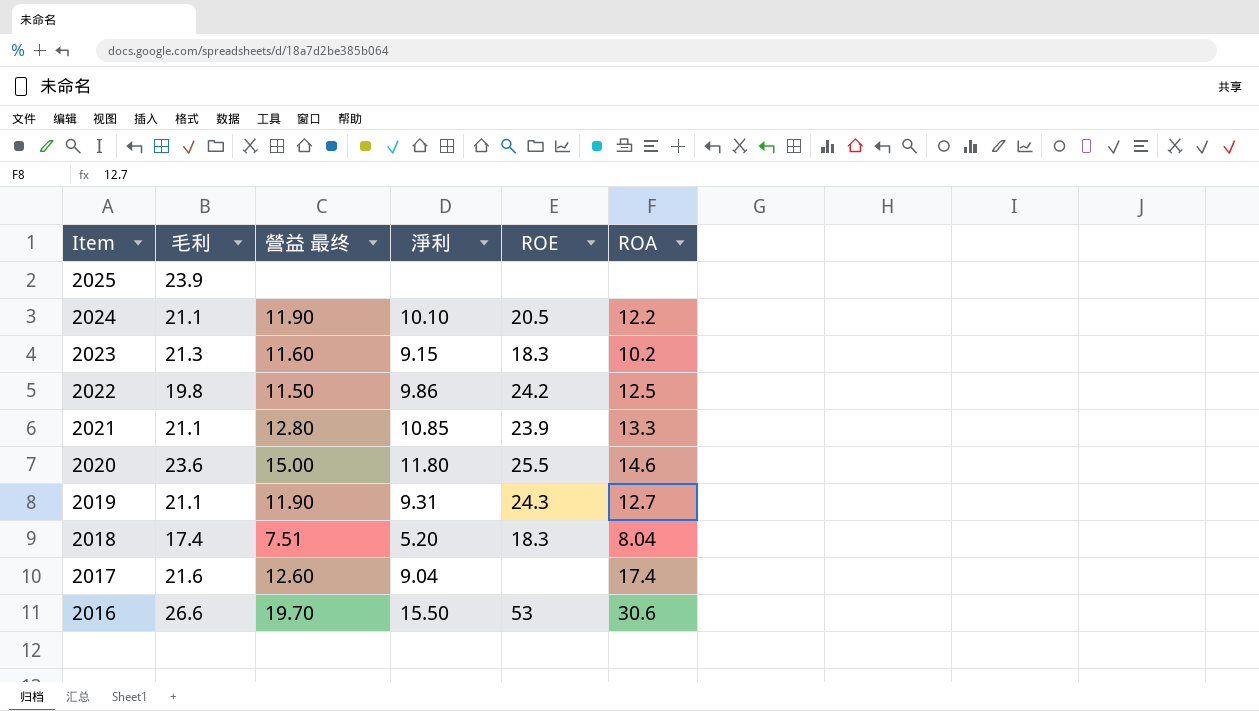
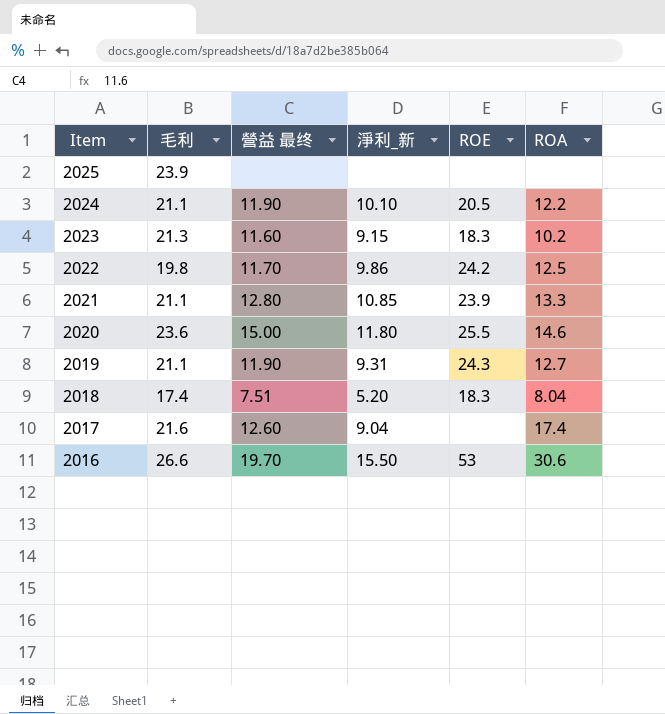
column name: 淨利 -> 淨利_新
2022 | 營益 最终: 11.50 -> 11.70

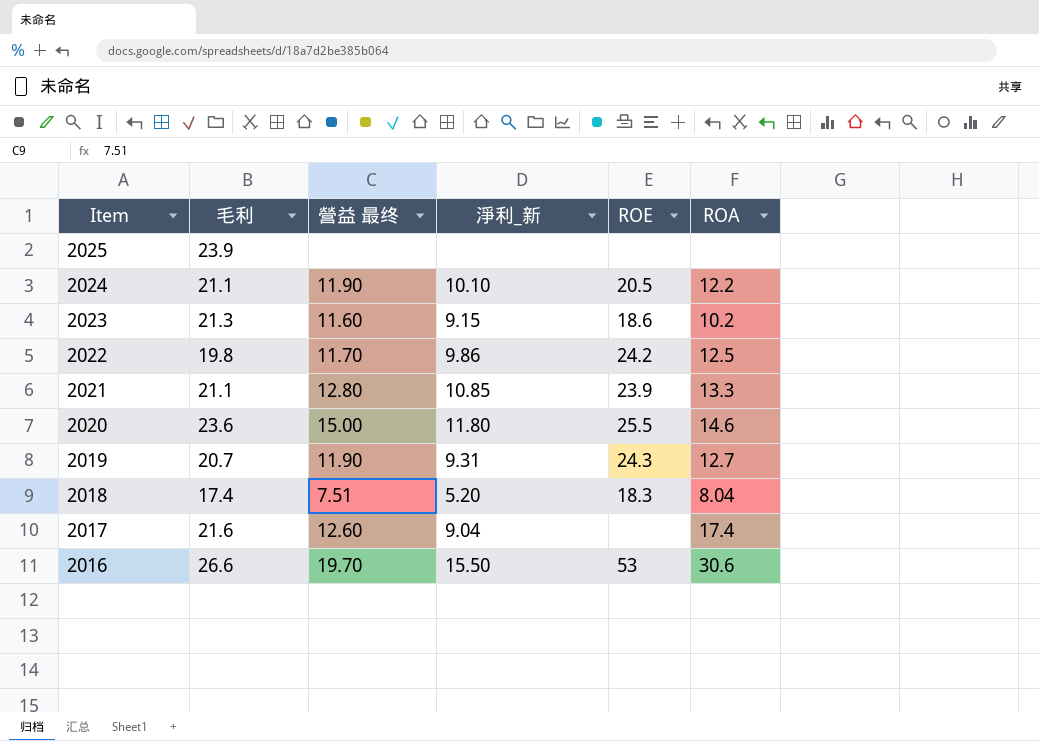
2023 | ROE: 18.3 -> 18.6
2019 | 毛利: 21.1 -> 20.7

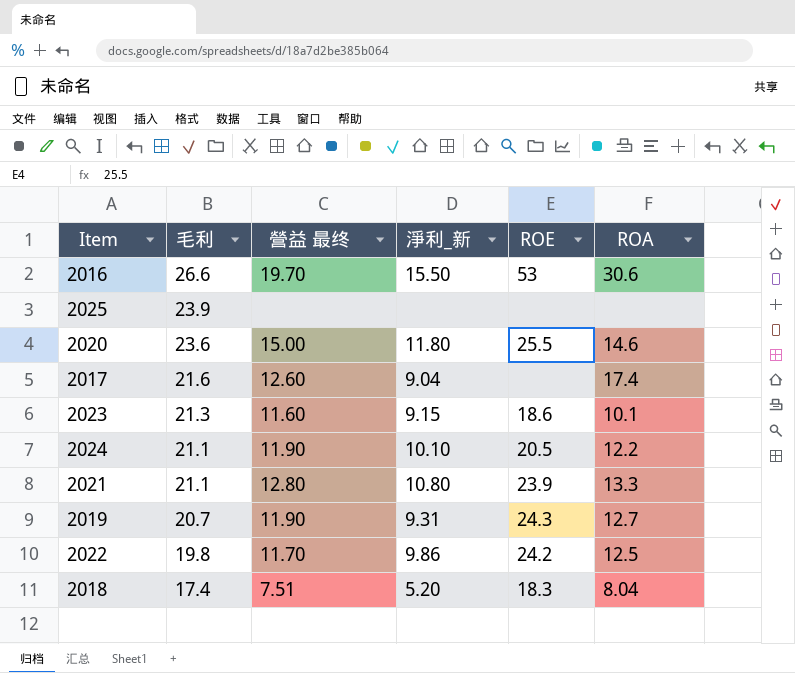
row order: Item descending -> 毛利 descending
2023 | ROA: 10.2 -> 10.1
2021 | 淨利_新: 10.85 -> 10.80

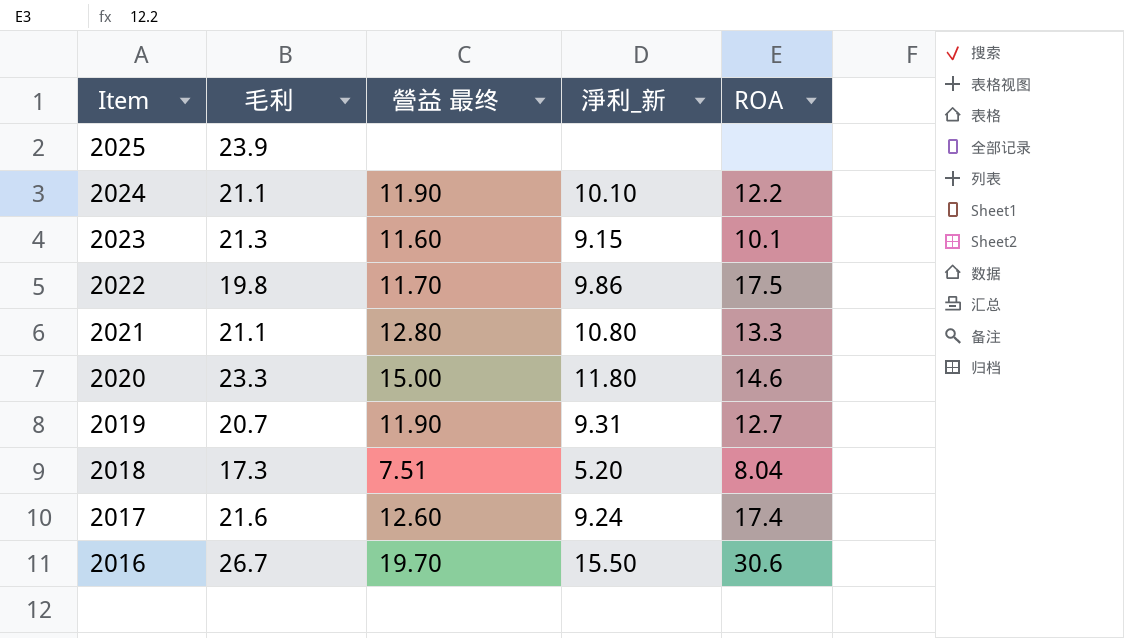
row order: 毛利 descending -> Item descending
column ROE | position: 5 -> none
2022 | ROA: 12.5 -> 17.5
2020 | 毛利: 23.6 -> 23.3
2018 | 毛利: 17.4 -> 17.3
2017 | 淨利_新: 9.04 -> 9.24
2016 | 毛利: 26.6 -> 26.7

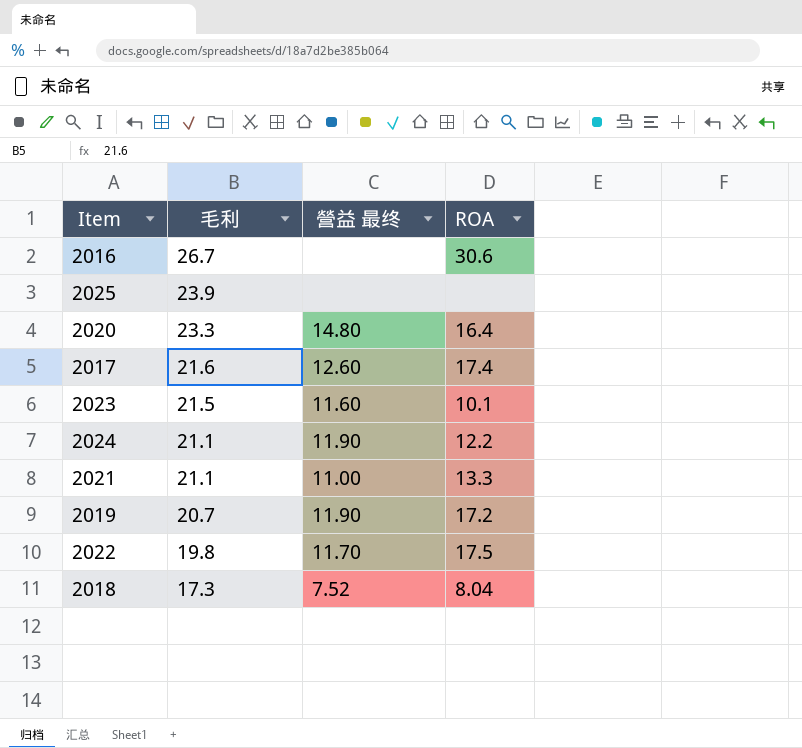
row order: Item descending -> 毛利 descending
column 淨利_新 | position: 4 -> none
2016 | 營益 最终: 19.70 -> none
2020 | 營益 最终: 15.00 -> 14.80
2020 | ROA: 14.6 -> 16.4
2023 | 毛利: 21.3 -> 21.5
2021 | 營益 最终: 12.80 -> 11.00
2019 | ROA: 12.7 -> 17.2
2018 | 營益 最终: 7.51 -> 7.52

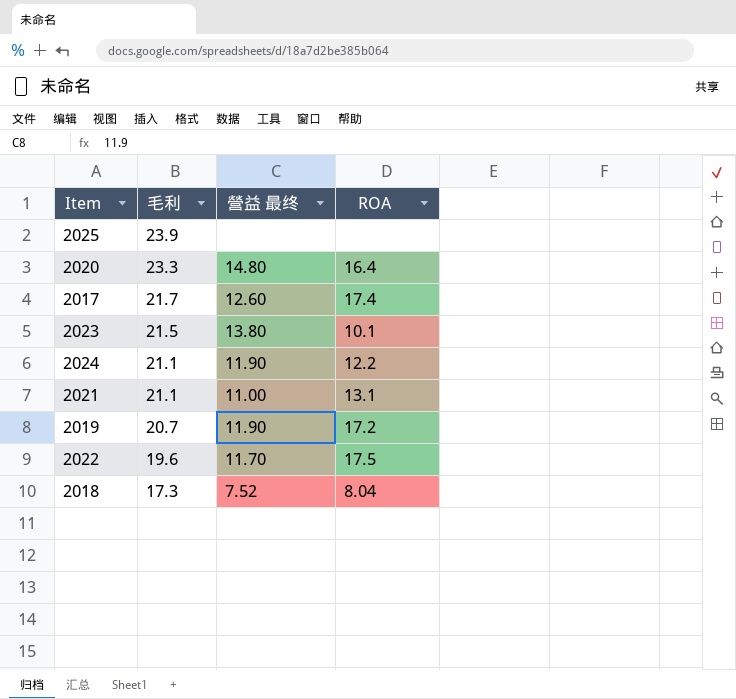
row 2016: 26.7 | none | 30.6 -> none
2017 | 毛利: 21.6 -> 21.7
2023 | 營益 最终: 11.60 -> 13.80
2021 | ROA: 13.3 -> 13.1
2022 | 毛利: 19.8 -> 19.6

